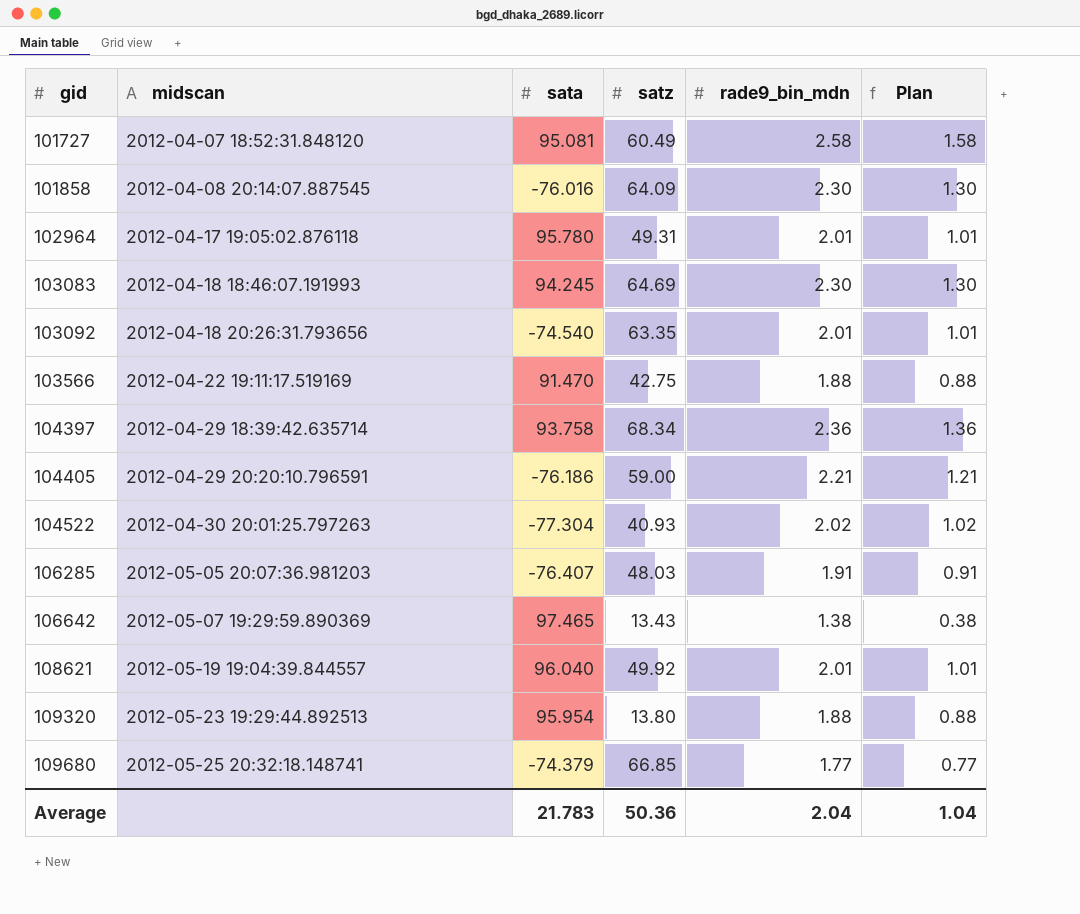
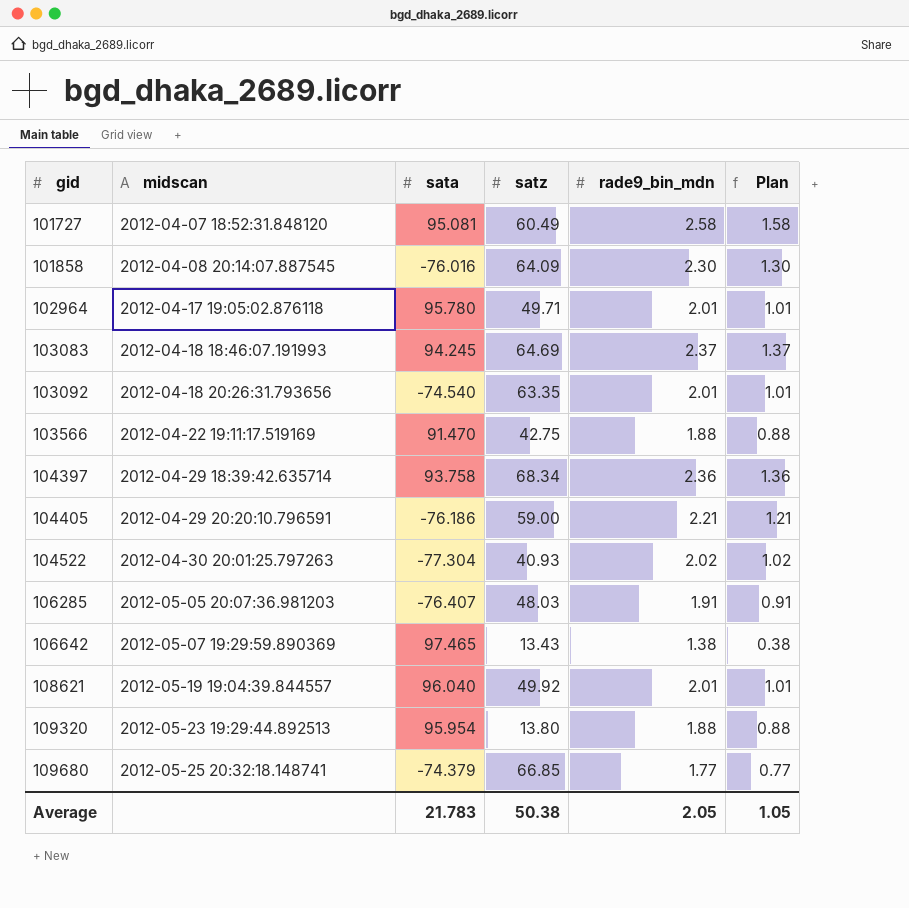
102964 | satz: 49.31 -> 49.71
103083 | rade9_bin_mdn: 2.30 -> 2.37
103083 | Plan: 1.30 -> 1.37
Average | satz: 50.36 -> 50.38
Average | rade9_bin_mdn: 2.04 -> 2.05
Average | Plan: 1.04 -> 1.05

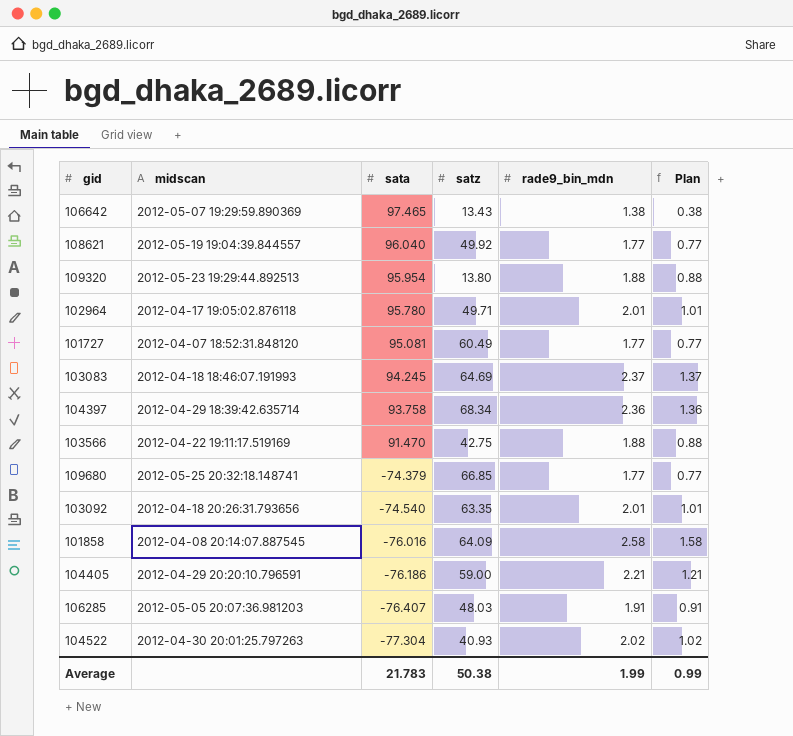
row order: gid ascending -> sata descending
108621 | rade9_bin_mdn: 2.01 -> 1.77
108621 | Plan: 1.01 -> 0.77
101727 | rade9_bin_mdn: 2.58 -> 1.77
101727 | Plan: 1.58 -> 0.77
101858 | rade9_bin_mdn: 2.30 -> 2.58
101858 | Plan: 1.30 -> 1.58
Average | rade9_bin_mdn: 2.05 -> 1.99
Average | Plan: 1.05 -> 0.99

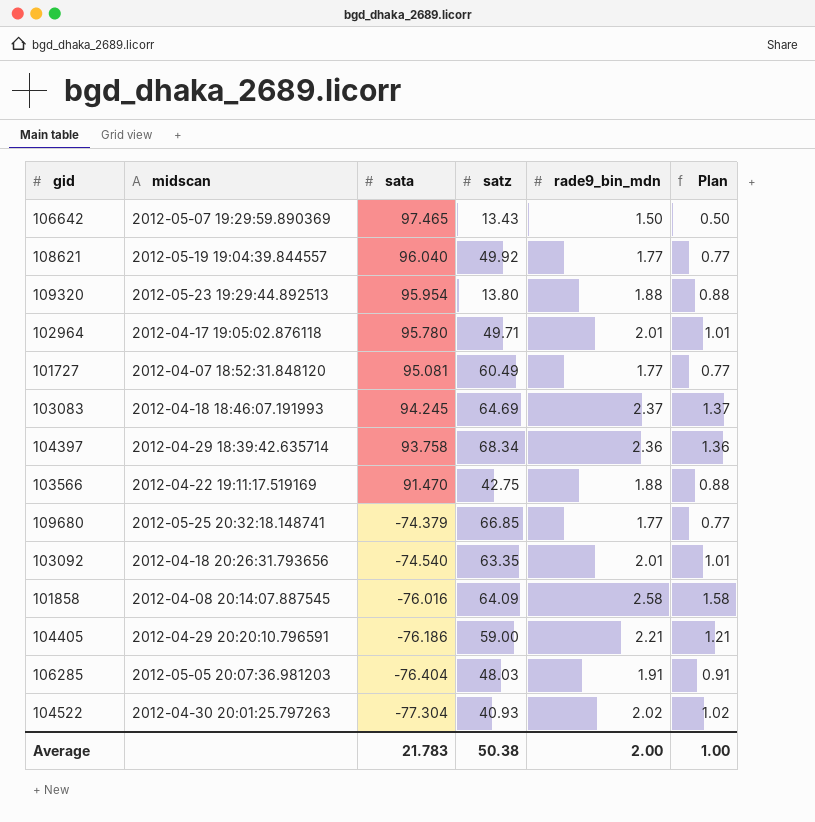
106642 | rade9_bin_mdn: 1.38 -> 1.50
106642 | Plan: 0.38 -> 0.50
106285 | sata: -76.407 -> -76.404
Average | rade9_bin_mdn: 1.99 -> 2.00
Average | Plan: 0.99 -> 1.00

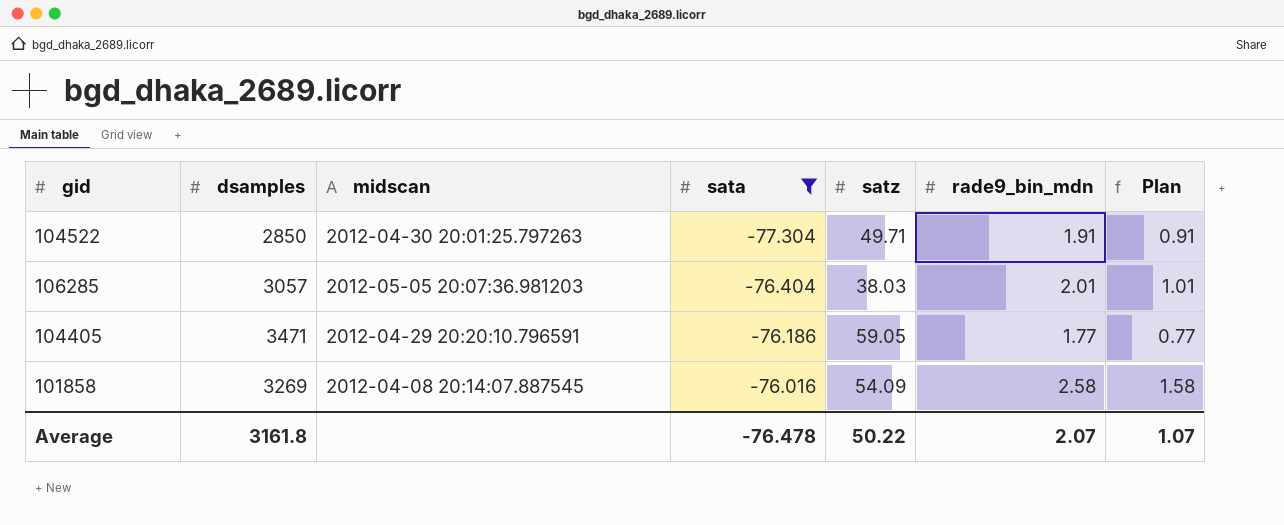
filter: none -> sata <= -76.016
row order: sata descending -> sata ascending
column dsamples | position: none -> 2
104522 | satz: 40.93 -> 49.71
104522 | rade9_bin_mdn: 2.02 -> 1.91
104522 | Plan: 1.02 -> 0.91
106285 | satz: 48.03 -> 38.03
106285 | rade9_bin_mdn: 1.91 -> 2.01
106285 | Plan: 0.91 -> 1.01
104405 | satz: 59.00 -> 59.05
104405 | rade9_bin_mdn: 2.21 -> 1.77
104405 | Plan: 1.21 -> 0.77
101858 | satz: 64.09 -> 54.09
Average | sata: 21.783 -> -76.478
Average | satz: 50.38 -> 50.22
Average | rade9_bin_mdn: 2.00 -> 2.07
Average | Plan: 1.00 -> 1.07

